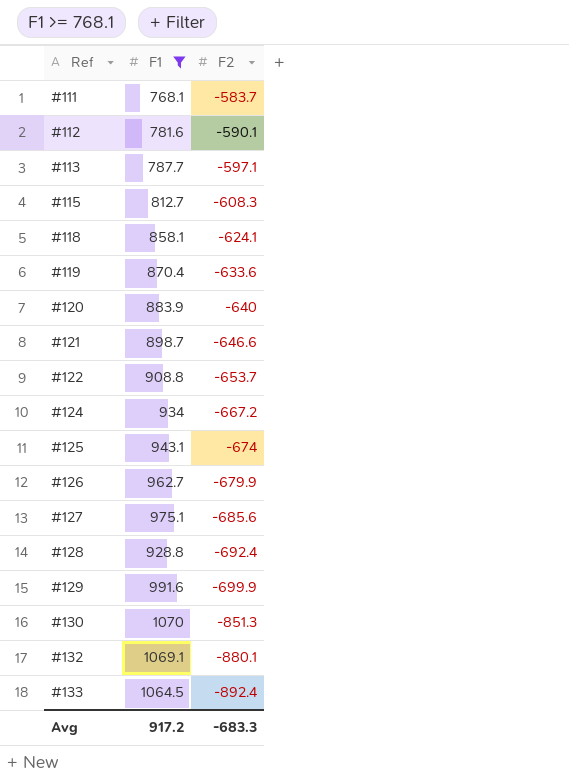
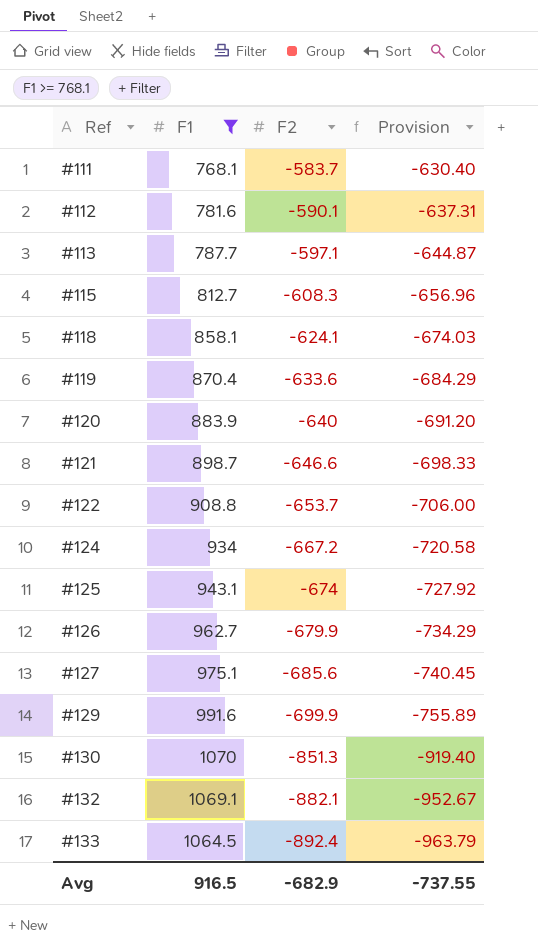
column Provision | formula: none -> [F2] * 1.08
row #128: 928.8 | -692.4 -> none
#132 | F2: -880.1 -> -882.1
Avg | F1: 917.2 -> 916.5
Avg | F2: -683.3 -> -682.9

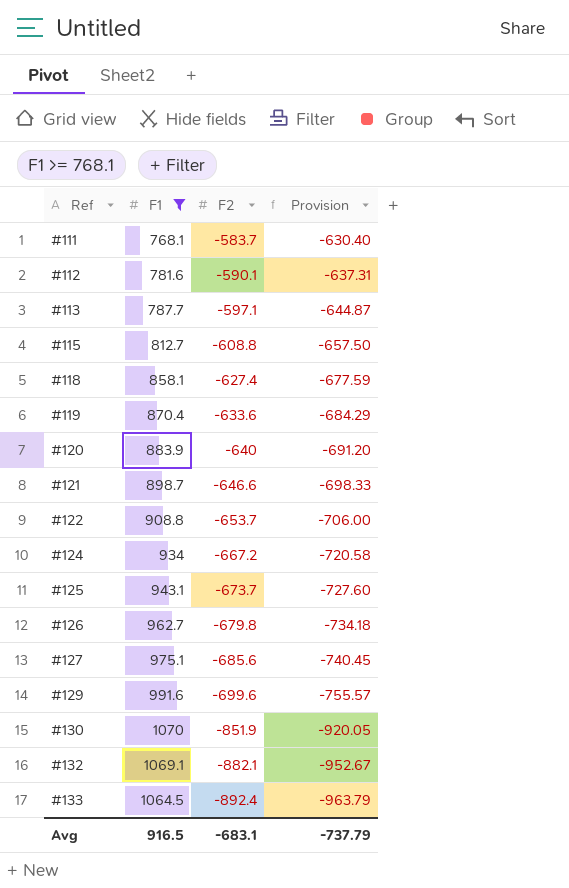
#115 | F2: -608.3 -> -608.8
#115 | Provision: -656.96 -> -657.50
#118 | F2: -624.1 -> -627.4
#118 | Provision: -674.03 -> -677.59
#125 | F2: -674 -> -673.7
#125 | Provision: -727.92 -> -727.60
#126 | F2: -679.9 -> -679.8
#126 | Provision: -734.29 -> -734.18
#129 | F2: -699.9 -> -699.6
#129 | Provision: -755.89 -> -755.57
#130 | F2: -851.3 -> -851.9
#130 | Provision: -919.40 -> -920.05
Avg | F2: -682.9 -> -683.1
Avg | Provision: -737.55 -> -737.79

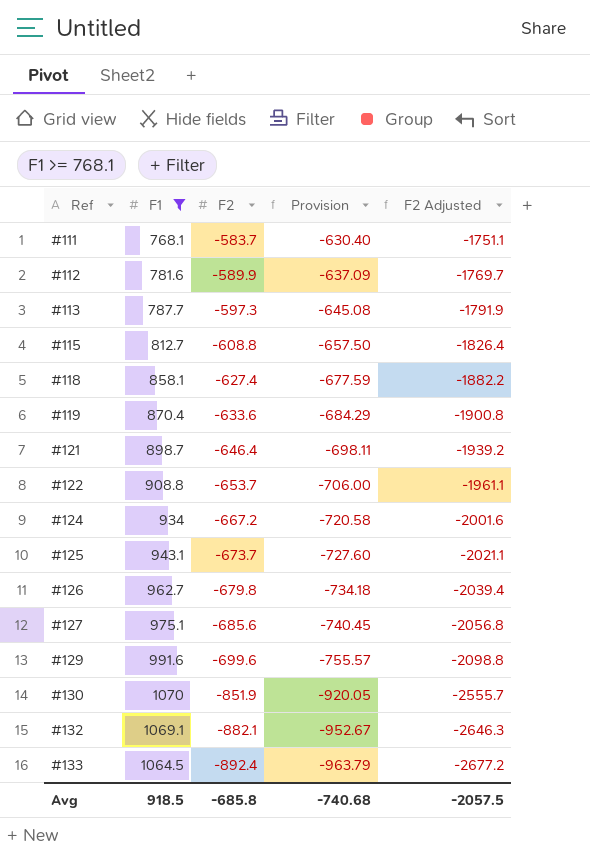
column F2 Adjusted | formula: none -> [F2] * 3
row #120: 883.9 | -640 | -691.20 -> none
#112 | F2: -590.1 -> -589.9
#112 | Provision: -637.31 -> -637.09
#113 | F2: -597.1 -> -597.3
#113 | Provision: -644.87 -> -645.08
#121 | F2: -646.6 -> -646.4
#121 | Provision: -698.33 -> -698.11
Avg | F1: 916.5 -> 918.5
Avg | F2: -683.1 -> -685.8
Avg | Provision: -737.79 -> -740.68

